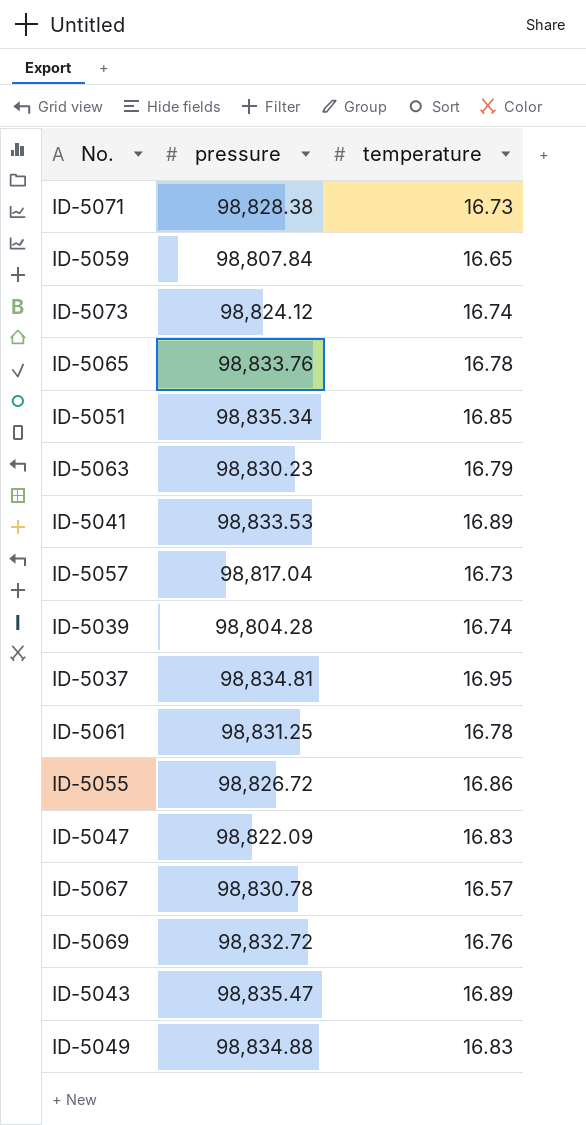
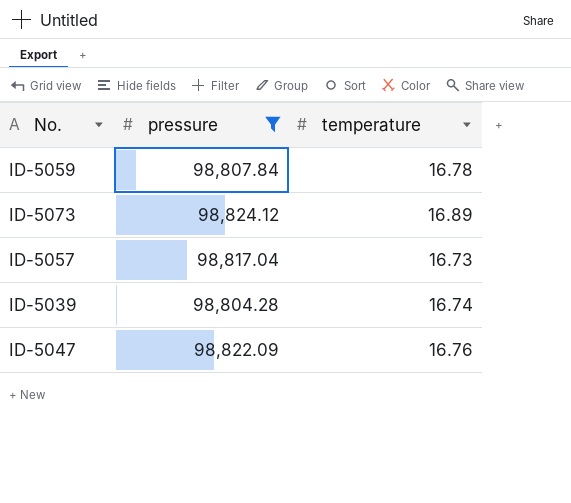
filter: none -> pressure <= 98,824.12
ID-5059 | temperature: 16.65 -> 16.78
ID-5073 | temperature: 16.74 -> 16.89
ID-5047 | temperature: 16.83 -> 16.76

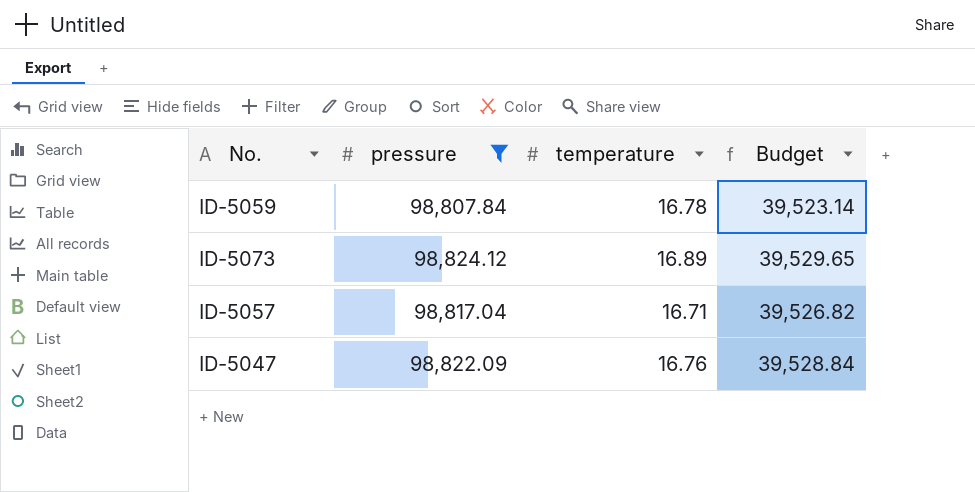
column Budget | formula: none -> [pressure] * 0.4
row ID-5039: 98,804.28 | 16.74 -> none
ID-5057 | temperature: 16.73 -> 16.71

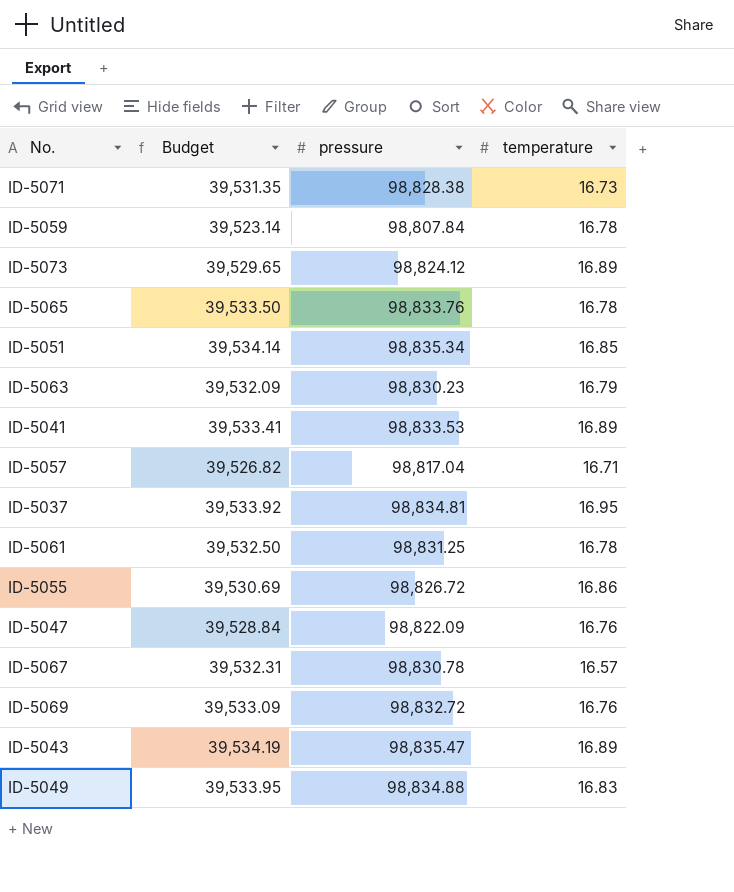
filter: pressure <= 98,824.12 -> none
column Budget | position: 4 -> 2

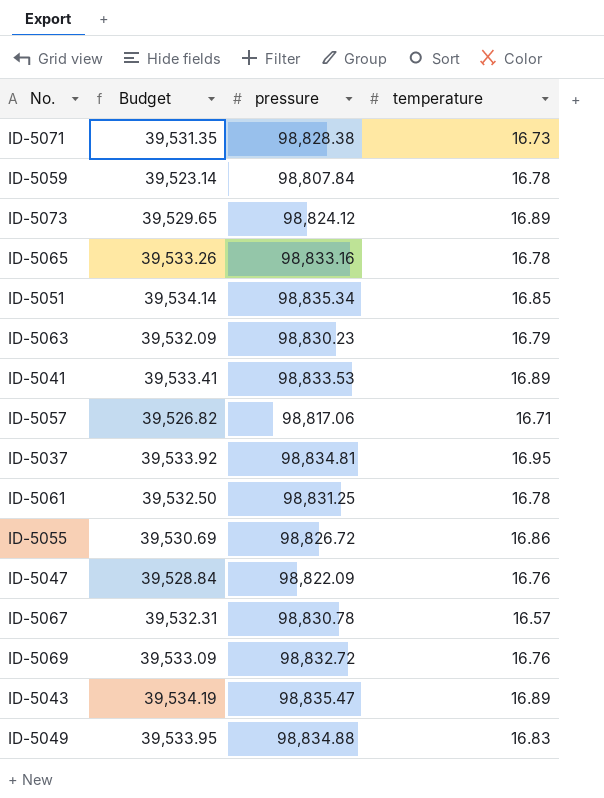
ID-5065 | Budget: 39,533.50 -> 39,533.26
ID-5065 | pressure: 98,833.76 -> 98,833.16
ID-5057 | pressure: 98,817.04 -> 98,817.06

